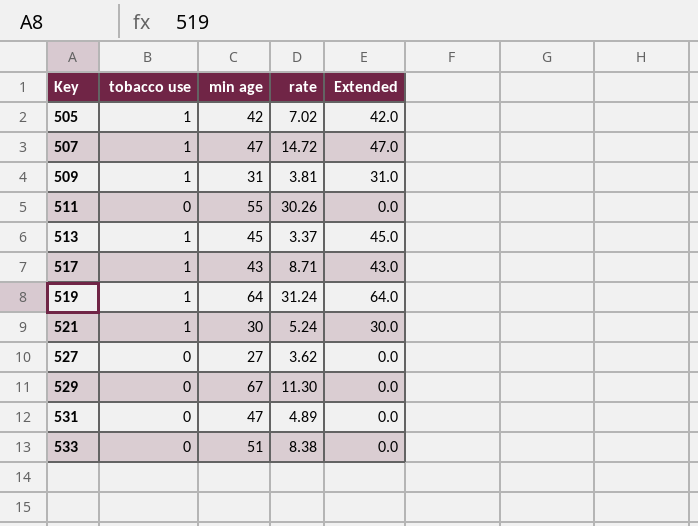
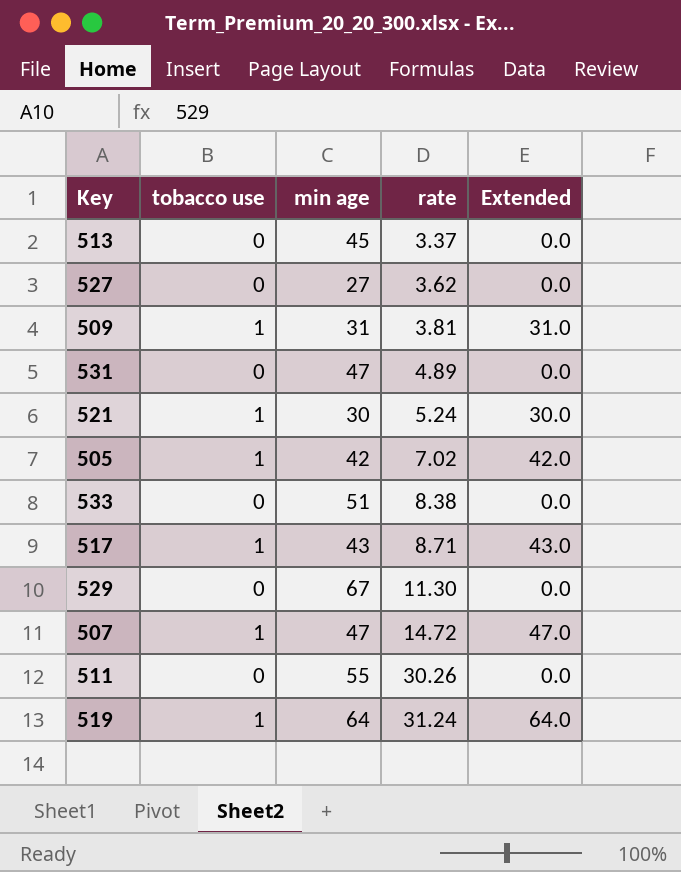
row order: Key ascending -> rate ascending
513 | tobacco use: 1 -> 0
513 | Extended: 45.0 -> 0.0

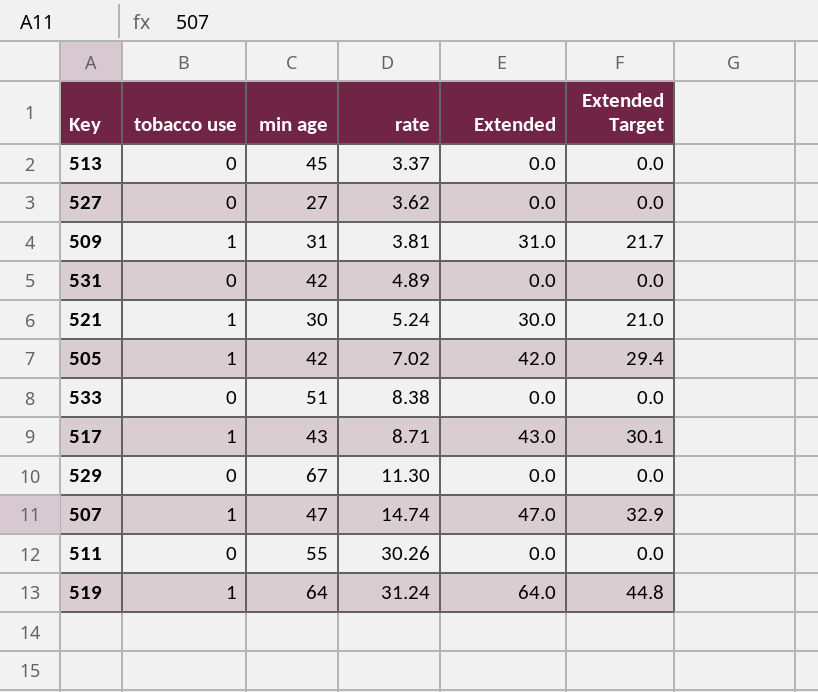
column Extended Target | formula: none -> [Extended] * 0.7
531 | min age: 47 -> 42
507 | rate: 14.72 -> 14.74

